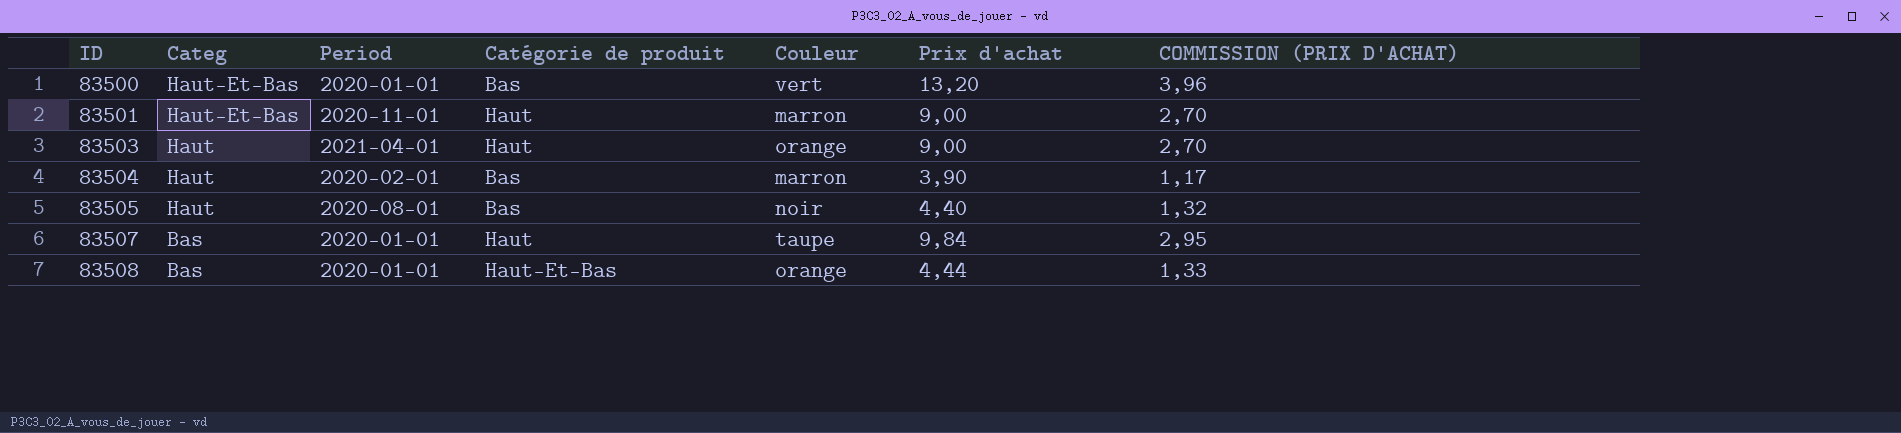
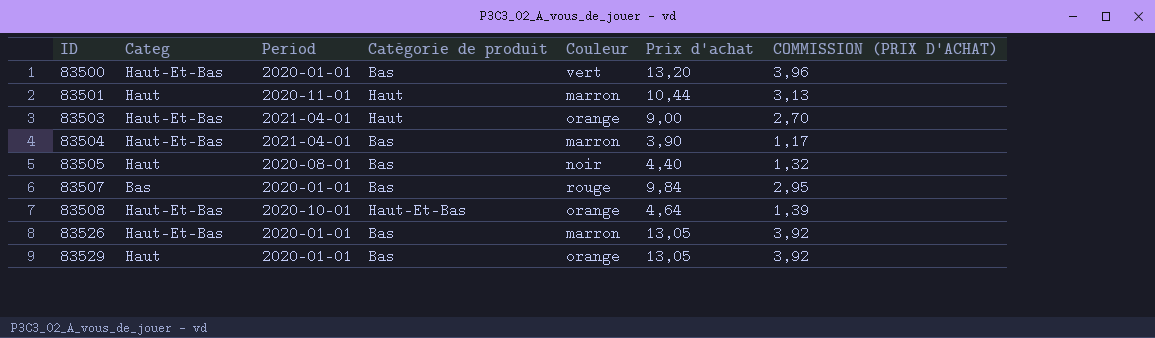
83501 | Categ: Haut-Et-Bas -> Haut
83501 | Prix d'achat: 9,00 -> 10,44
83501 | COMMISSION (PRIX D'ACHAT): 2,70 -> 3,13
83503 | Categ: Haut -> Haut-Et-Bas
83504 | Categ: Haut -> Haut-Et-Bas
83504 | Period: 2020-02-01 -> 2021-04-01
83507 | Catégorie de produit: Haut -> Bas
83507 | Couleur: taupe -> rouge
83508 | Categ: Bas -> Haut-Et-Bas
83508 | Period: 2020-01-01 -> 2020-10-01
83508 | Prix d'achat: 4,44 -> 4,64
83508 | COMMISSION (PRIX D'ACHAT): 1,33 -> 1,39
row 83526: none -> Haut-Et-Bas | 2020-01-01 | Bas | marron | 13,05 | 3,92
row 83529: none -> Haut | 2020-01-01 | Bas | orange | 13,05 | 3,92

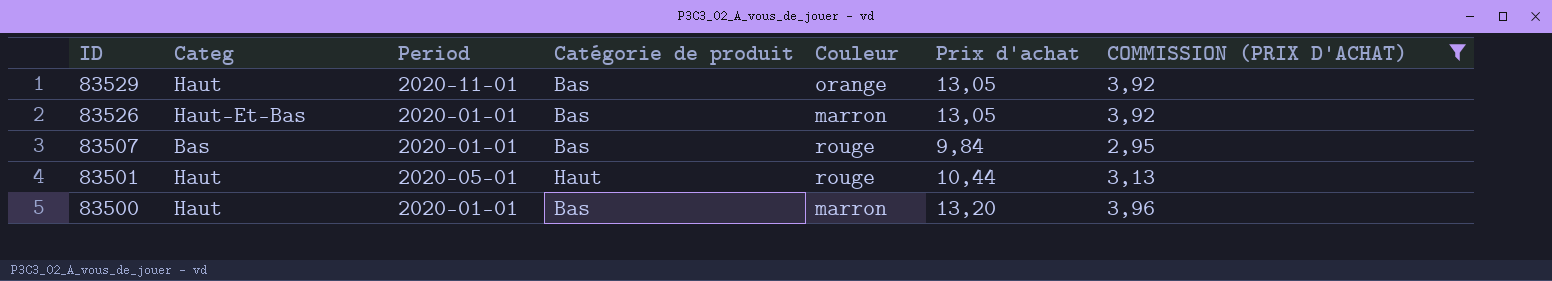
filter: none -> COMMISSION (PRIX D'ACHAT) >= 2,95
row order: ID ascending -> ID descending
83529 | Period: 2020-01-01 -> 2020-11-01
83501 | Period: 2020-11-01 -> 2020-05-01
83501 | Couleur: marron -> rouge
83500 | Categ: Haut-Et-Bas -> Haut
83500 | Couleur: vert -> marron

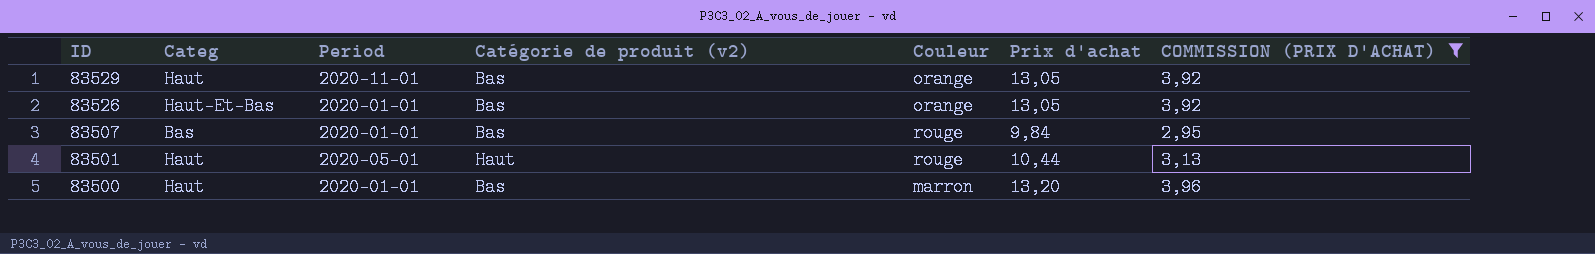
column name: Catégorie de produit -> Catégorie de produit (v2)
83526 | Couleur: marron -> orange

